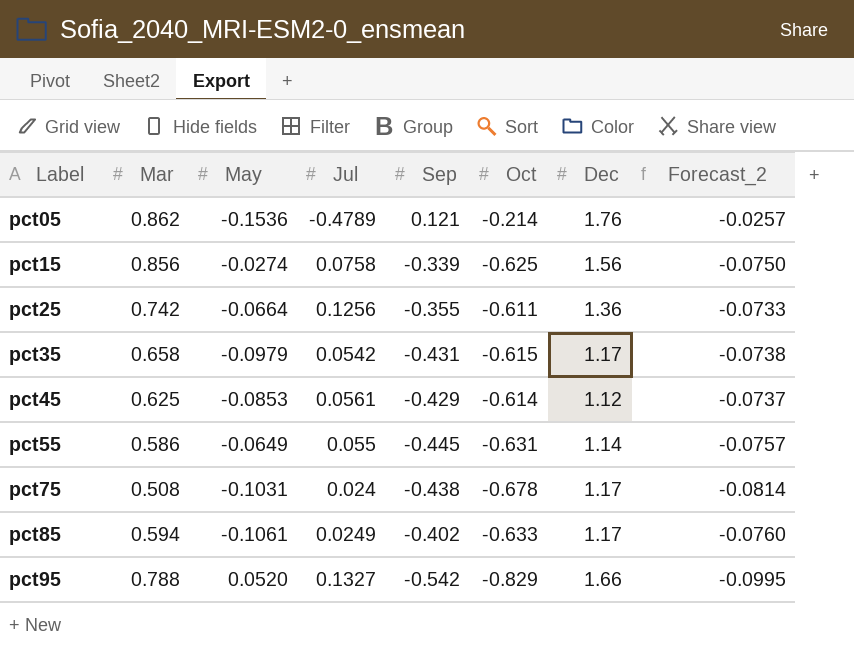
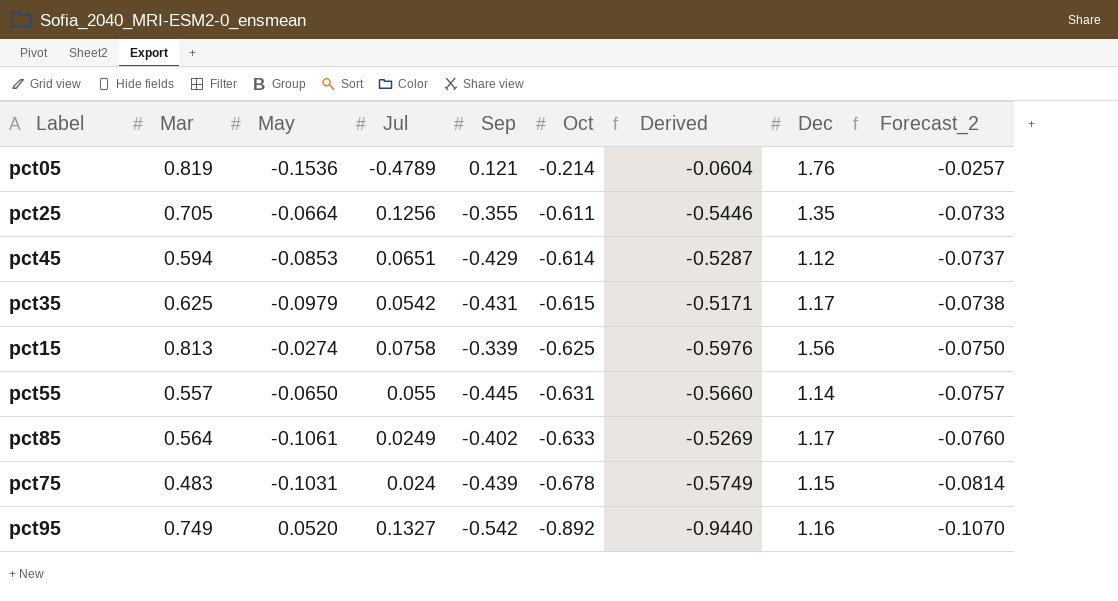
row order: Label ascending -> Oct descending
column Derived | formula: none -> [Oct] - [May]
pct05 | Mar: 0.862 -> 0.819
pct25 | Mar: 0.742 -> 0.705
pct25 | Dec: 1.36 -> 1.35
pct45 | Mar: 0.625 -> 0.594
pct45 | Jul: 0.0561 -> 0.0651
pct35 | Mar: 0.658 -> 0.625
pct15 | Mar: 0.856 -> 0.813
pct55 | Mar: 0.586 -> 0.557
pct55 | May: -0.0649 -> -0.0650
pct85 | Mar: 0.594 -> 0.564
pct75 | Mar: 0.508 -> 0.483
pct75 | Sep: -0.438 -> -0.439
pct75 | Dec: 1.17 -> 1.15
pct95 | Mar: 0.788 -> 0.749
pct95 | Oct: -0.829 -> -0.892
pct95 | Dec: 1.66 -> 1.16
pct95 | Forecast_2: -0.0995 -> -0.1070

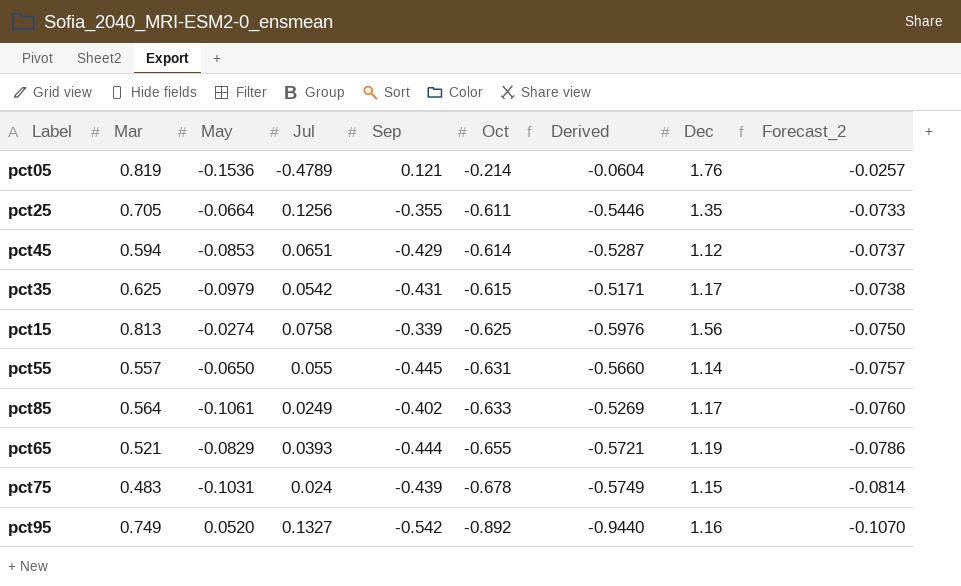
row pct65: none -> 0.521 | -0.0829 | 0.0393 | -0.444 | -0.655 | -0.5721 | 1.19 | -0.0786

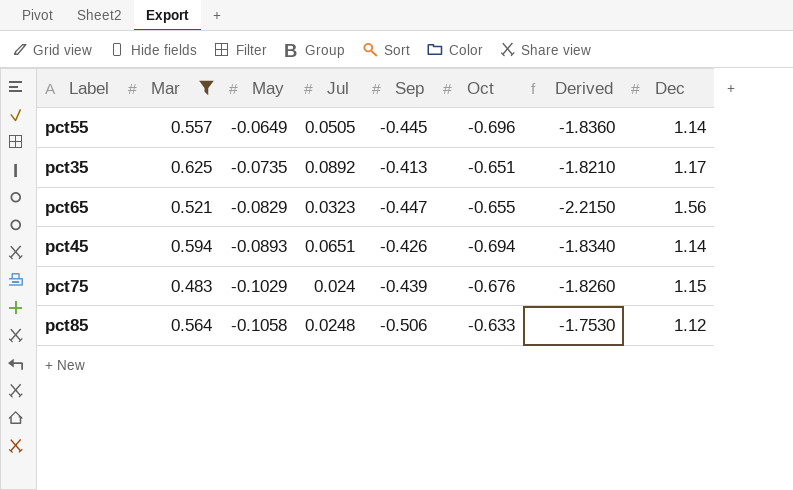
filter: none -> Mar <= 0.625
row order: Oct descending -> May descending
column Forecast_2 | formula: [Oct] * 0.12 -> none
column Derived | formula: [Oct] - [May] -> [Oct] - [Dec]
pct55 | May: -0.0650 -> -0.0649
pct55 | Jul: 0.055 -> 0.0505
pct55 | Oct: -0.631 -> -0.696
pct35 | May: -0.0979 -> -0.0735
pct35 | Jul: 0.0542 -> 0.0892
pct35 | Sep: -0.431 -> -0.413
pct35 | Oct: -0.615 -> -0.651
pct65 | Jul: 0.0393 -> 0.0323
pct65 | Sep: -0.444 -> -0.447
pct65 | Dec: 1.19 -> 1.56
pct45 | May: -0.0853 -> -0.0893
pct45 | Sep: -0.429 -> -0.426
pct45 | Oct: -0.614 -> -0.694
pct45 | Dec: 1.12 -> 1.14
pct75 | May: -0.1031 -> -0.1029
pct75 | Oct: -0.678 -> -0.676
pct85 | May: -0.1061 -> -0.1058
pct85 | Jul: 0.0249 -> 0.0248
pct85 | Sep: -0.402 -> -0.506
pct85 | Dec: 1.17 -> 1.12

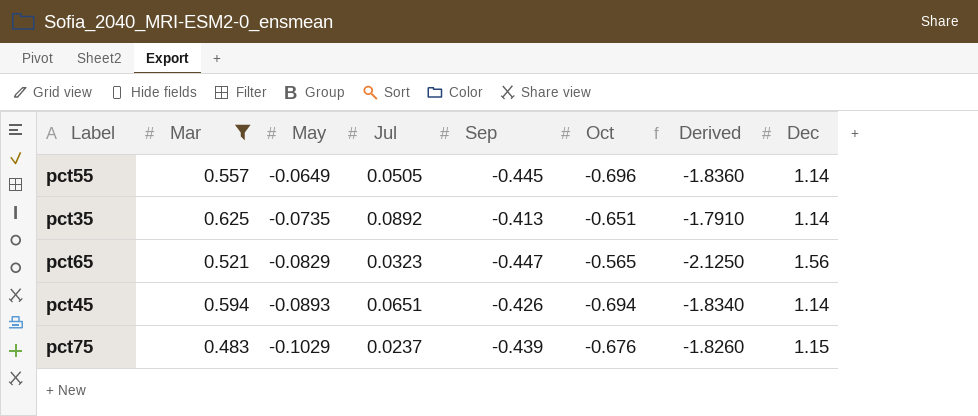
row pct85: 0.564 | -0.1058 | 0.0248 | -0.506 | -0.633 | -1.7530 | 1.12 -> none
pct35 | Derived: -1.8210 -> -1.7910
pct35 | Dec: 1.17 -> 1.14
pct65 | Oct: -0.655 -> -0.565
pct65 | Derived: -2.2150 -> -2.1250
pct75 | Jul: 0.024 -> 0.0237

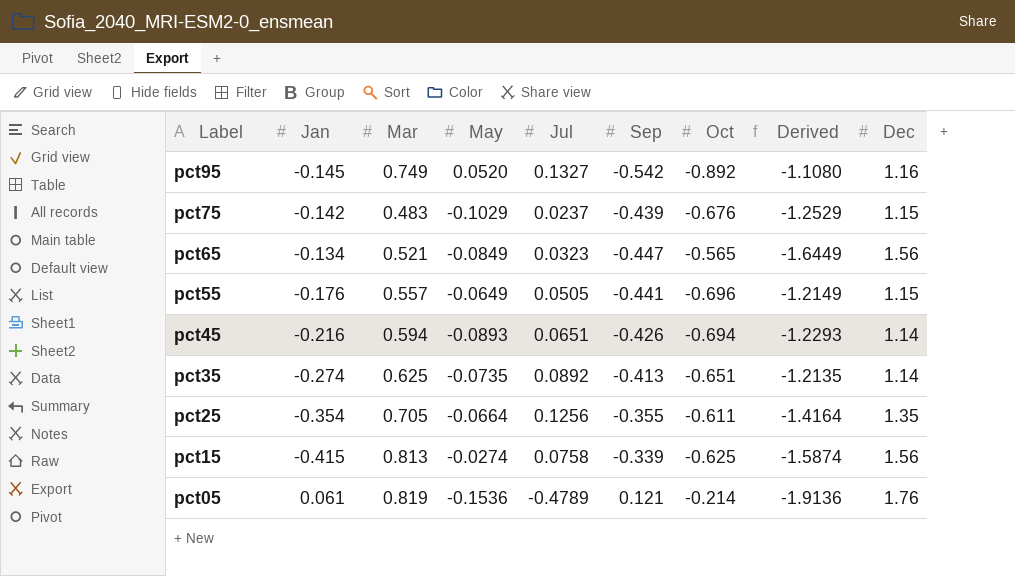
filter: Mar <= 0.625 -> none
row order: May descending -> Label descending
column Jan | position: none -> 2
column Derived | formula: [Oct] - [Dec] -> [May] - [Dec]
pct65 | May: -0.0829 -> -0.0849
pct55 | Sep: -0.445 -> -0.441
pct55 | Dec: 1.14 -> 1.15

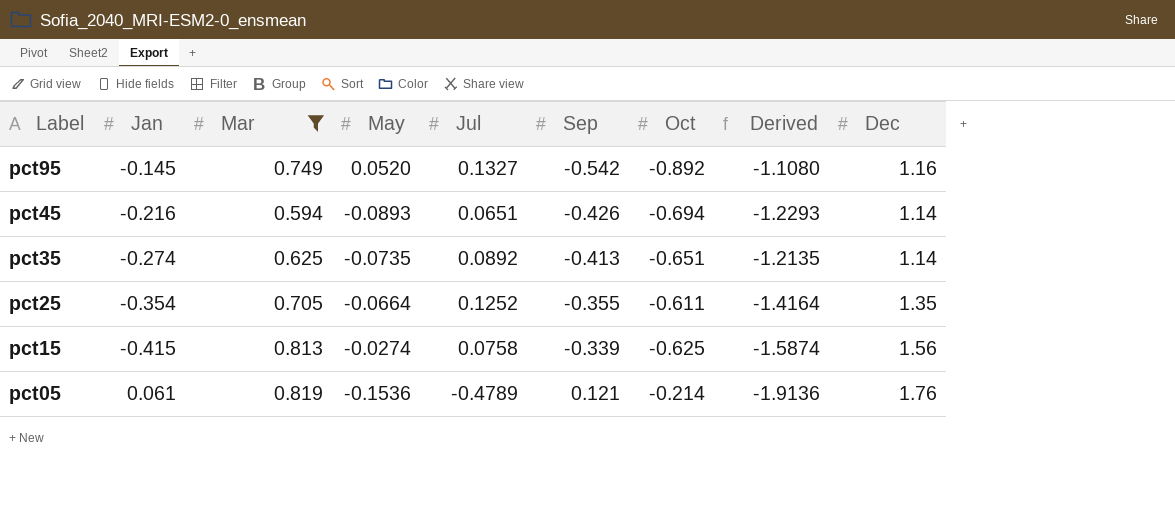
filter: none -> Mar >= 0.594
pct25 | Jul: 0.1256 -> 0.1252

